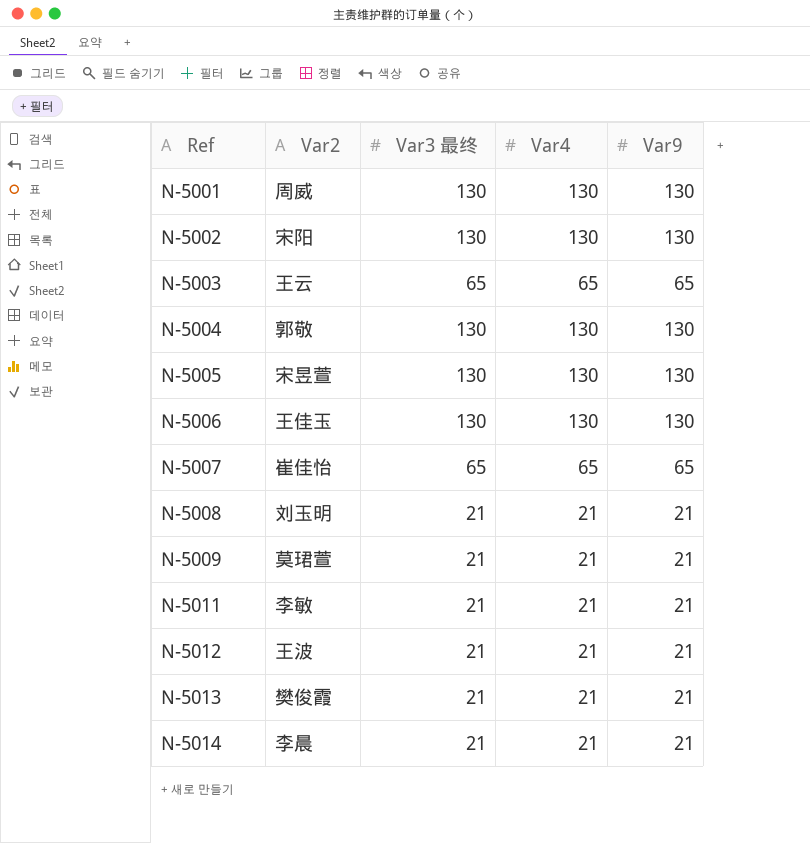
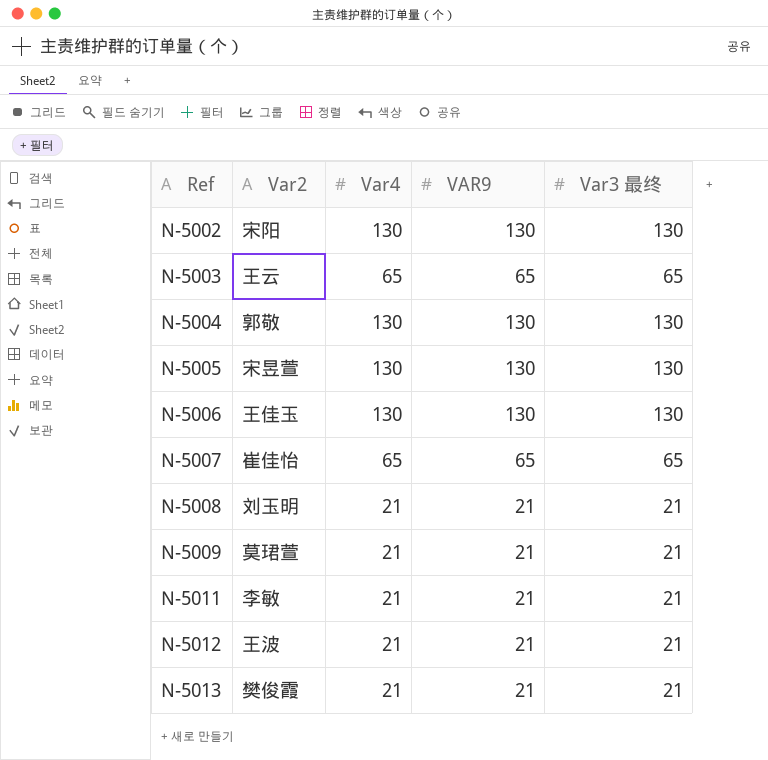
column name: Var9 -> VAR9
column Var3 最终 | position: 3 -> 5
row N-5001: 周威 | 130 | 130 | 130 -> none
row N-5014: 李晨 | 21 | 21 | 21 -> none

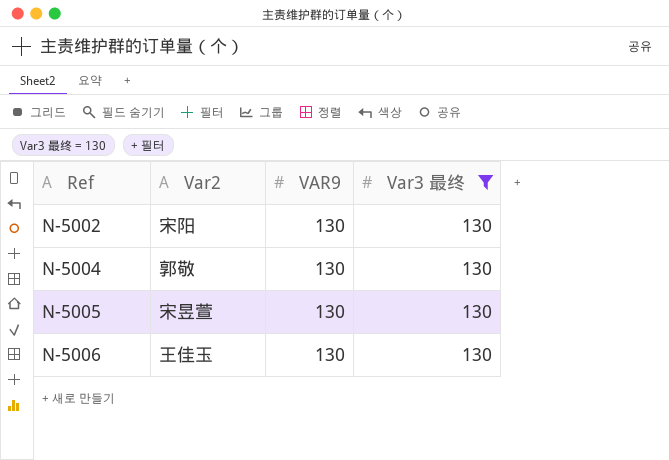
filter: none -> Var3 最终 = 130
column Var4 | position: 3 -> none

